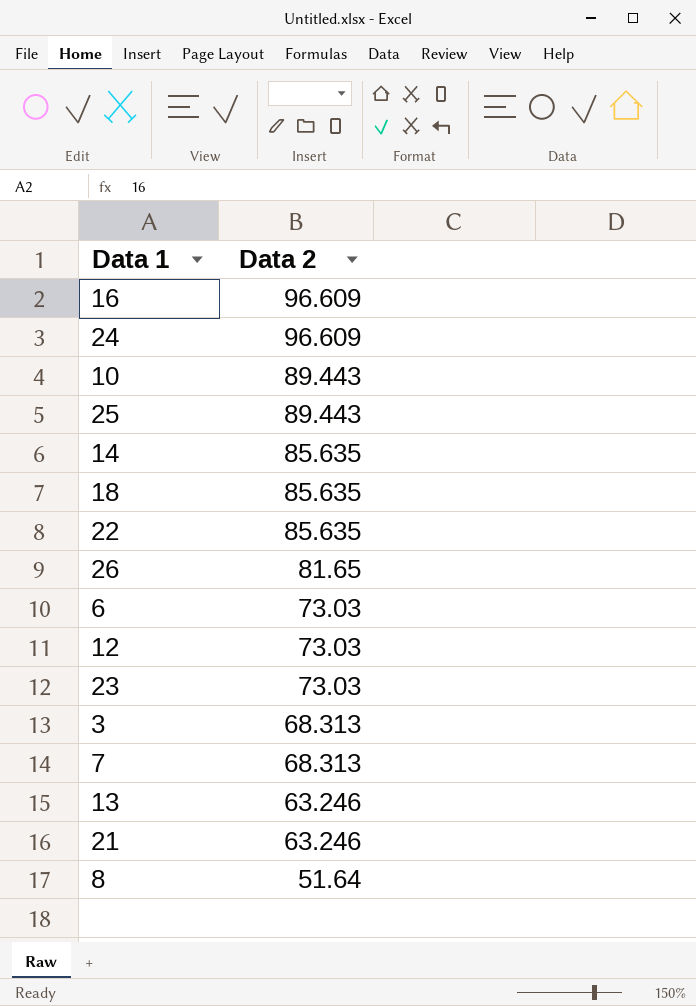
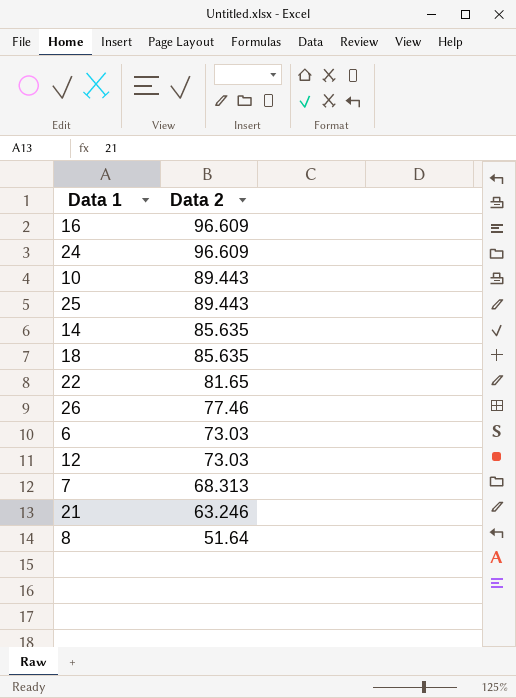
row 23: 73.03 -> none
row 3: 68.313 -> none
row 13: 63.246 -> none
22 | Data 2: 85.635 -> 81.65
26 | Data 2: 81.65 -> 77.46

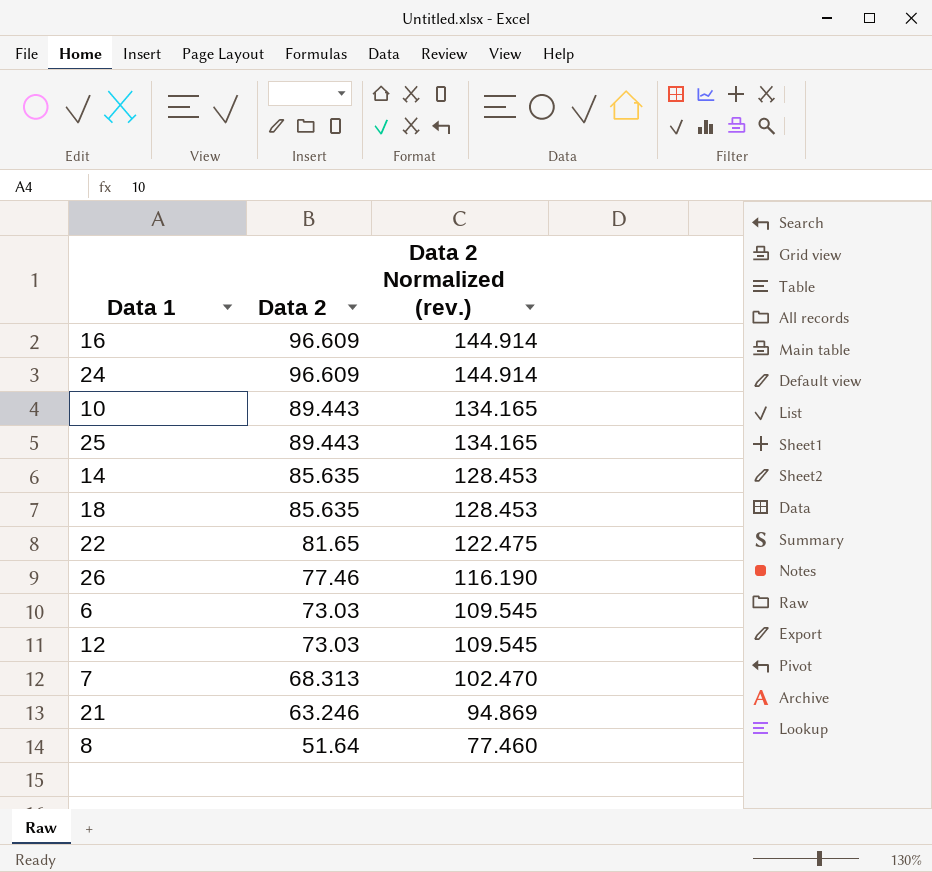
column Data 2 Normalized (rev.) | formula: none -> [Data 2] * 1.5

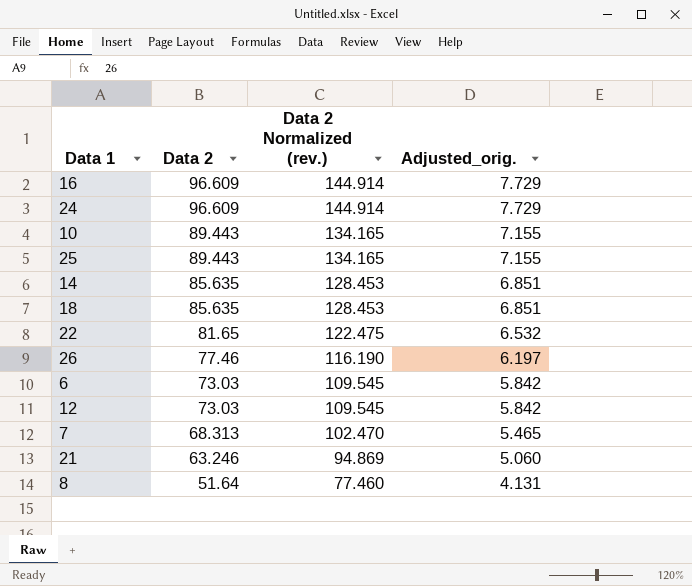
column Adjusted_orig. | formula: none -> [Data 2] * 0.08

